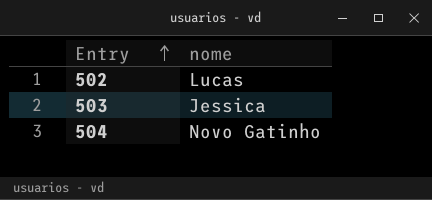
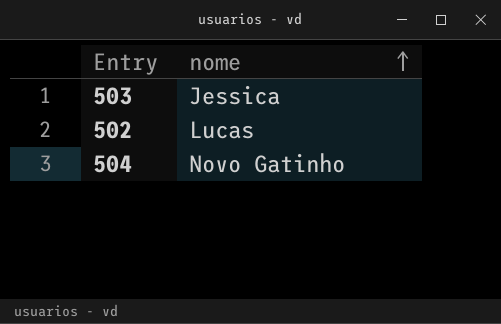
row order: Entry ascending -> nome ascending

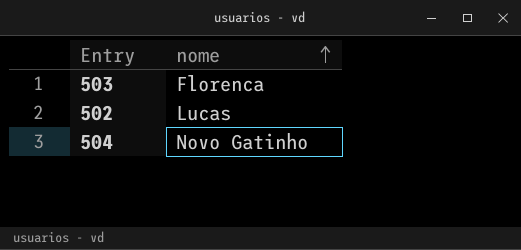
503 | nome: Jessica -> Florenca

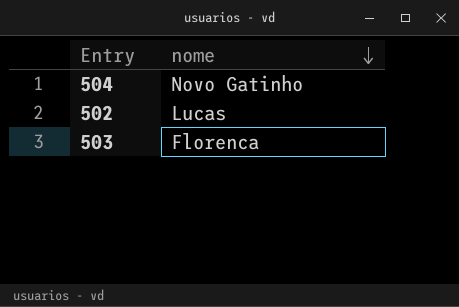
row order: nome ascending -> nome descending

